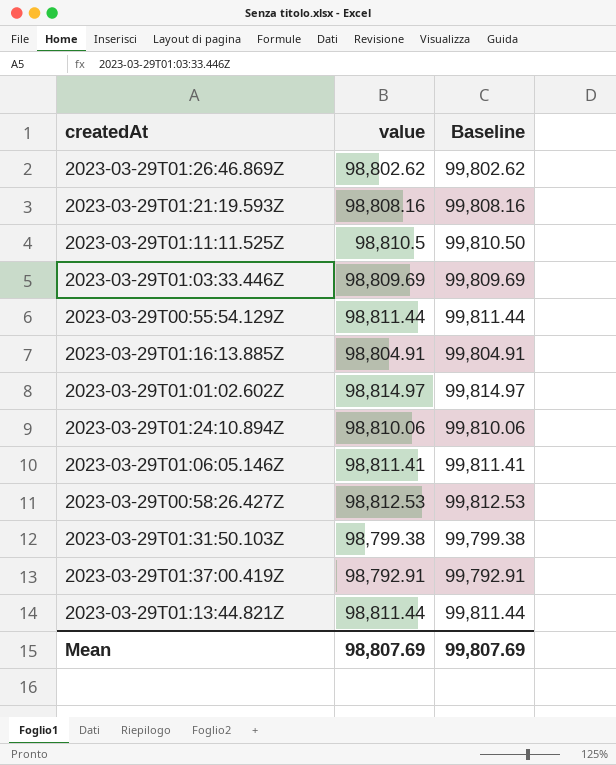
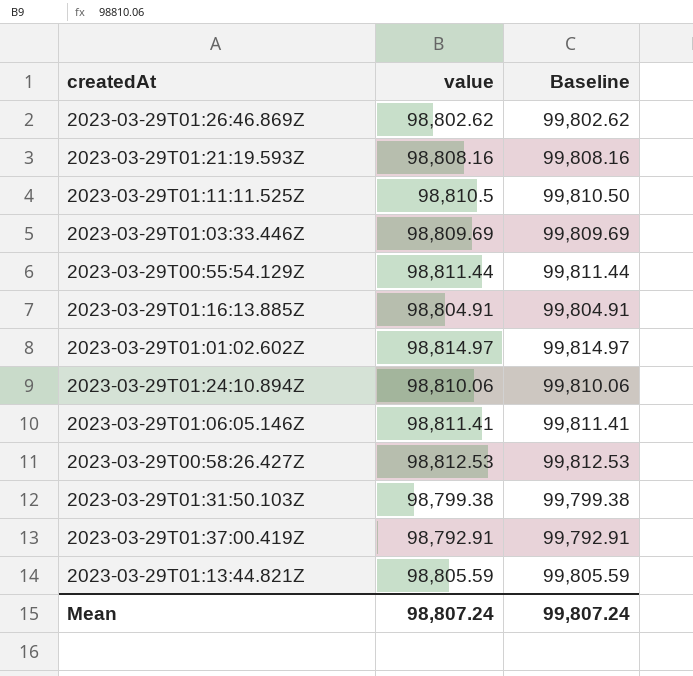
2023-03-29T01:13:44.821Z | value: 98,811.44 -> 98,805.59
2023-03-29T01:13:44.821Z | Baseline: 99,811.44 -> 99,805.59
Mean | value: 98,807.69 -> 98,807.24
Mean | Baseline: 99,807.69 -> 99,807.24

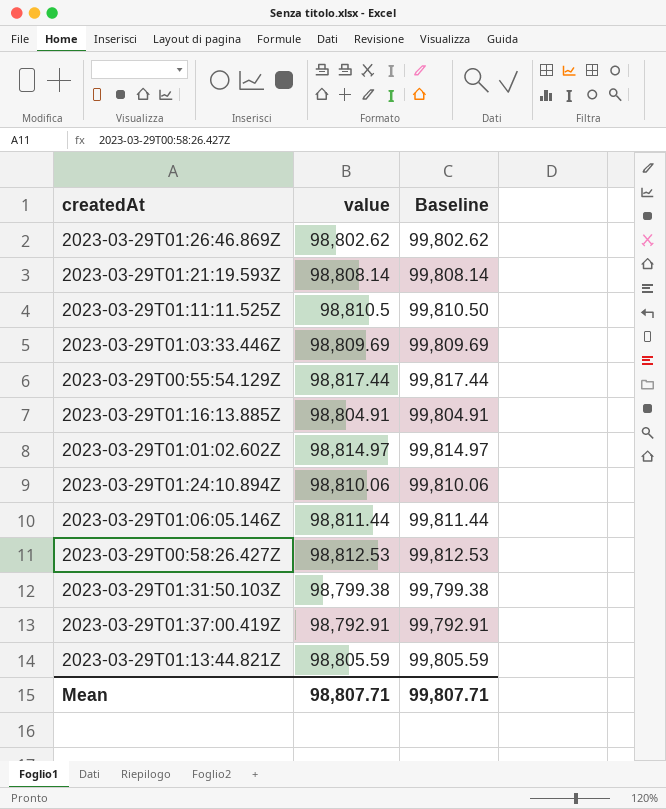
2023-03-29T01:21:19.593Z | value: 98,808.16 -> 98,808.14
2023-03-29T01:21:19.593Z | Baseline: 99,808.16 -> 99,808.14
2023-03-29T00:55:54.129Z | value: 98,811.44 -> 98,817.44
2023-03-29T00:55:54.129Z | Baseline: 99,811.44 -> 99,817.44
2023-03-29T01:06:05.146Z | value: 98,811.41 -> 98,811.44
2023-03-29T01:06:05.146Z | Baseline: 99,811.41 -> 99,811.44
Mean | value: 98,807.24 -> 98,807.71
Mean | Baseline: 99,807.24 -> 99,807.71

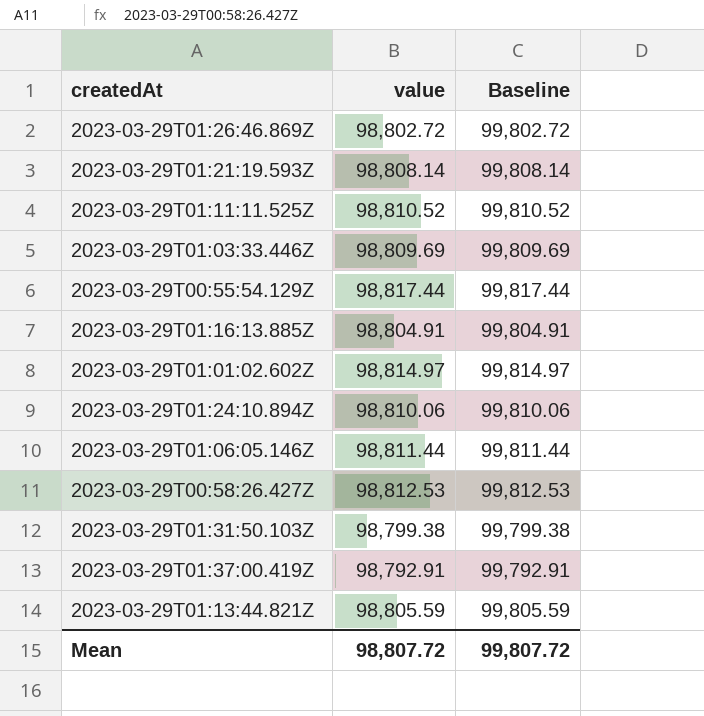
2023-03-29T01:26:46.869Z | value: 98,802.62 -> 98,802.72
2023-03-29T01:26:46.869Z | Baseline: 99,802.62 -> 99,802.72
2023-03-29T01:11:11.525Z | value: 98,810.5 -> 98,810.52
2023-03-29T01:11:11.525Z | Baseline: 99,810.50 -> 99,810.52
Mean | value: 98,807.71 -> 98,807.72
Mean | Baseline: 99,807.71 -> 99,807.72

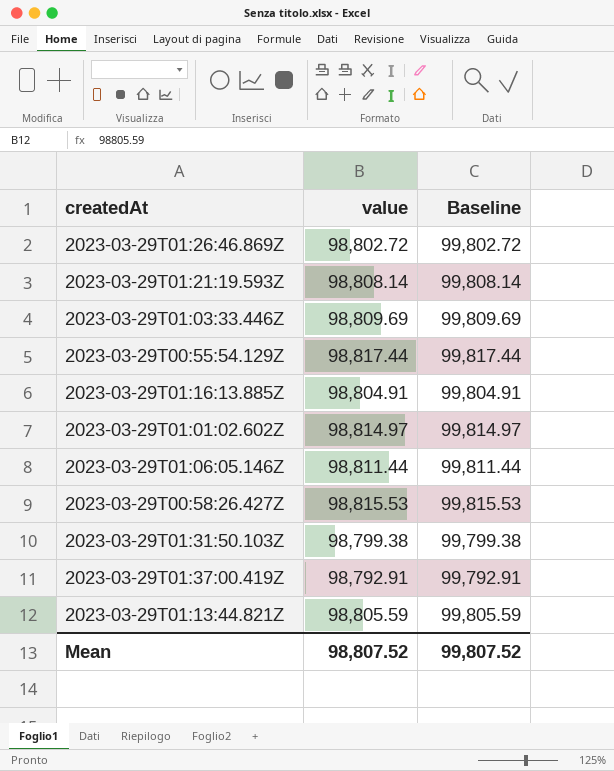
row 2023-03-29T01:11:11.525Z: 98,810.52 | 99,810.52 -> none
row 2023-03-29T01:24:10.894Z: 98,810.06 | 99,810.06 -> none
2023-03-29T00:58:26.427Z | value: 98,812.53 -> 98,815.53
2023-03-29T00:58:26.427Z | Baseline: 99,812.53 -> 99,815.53
Mean | value: 98,807.72 -> 98,807.52
Mean | Baseline: 99,807.72 -> 99,807.52

